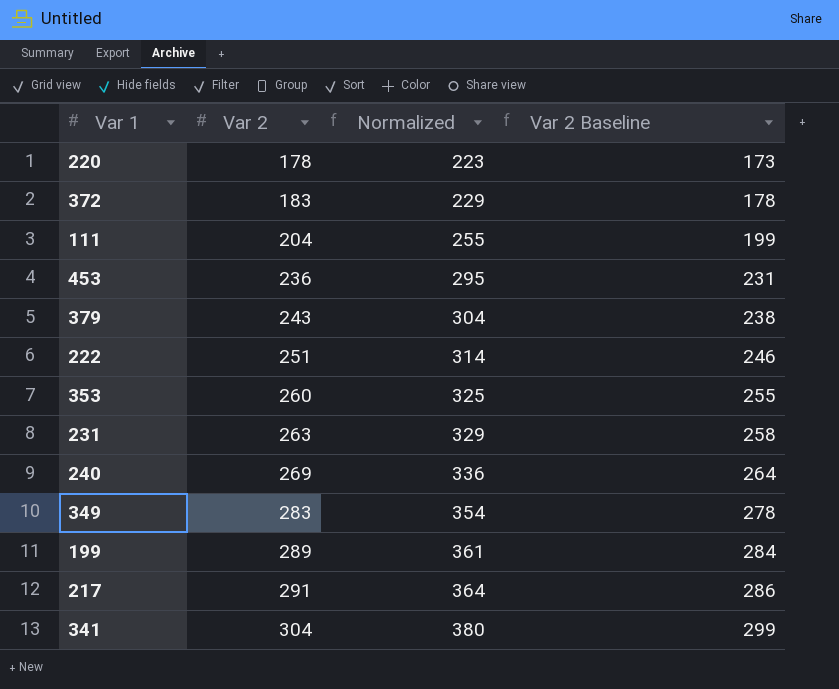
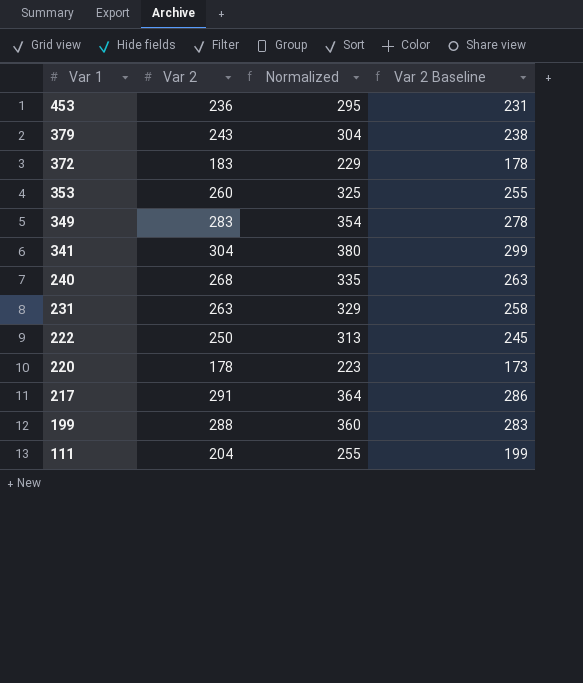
row order: Var 2 ascending -> Var 1 descending
240 | Var 2: 269 -> 268
240 | Normalized: 336 -> 335
240 | Var 2 Baseline: 264 -> 263
222 | Var 2: 251 -> 250
222 | Normalized: 314 -> 313
222 | Var 2 Baseline: 246 -> 245
199 | Var 2: 289 -> 288
199 | Normalized: 361 -> 360
199 | Var 2 Baseline: 284 -> 283

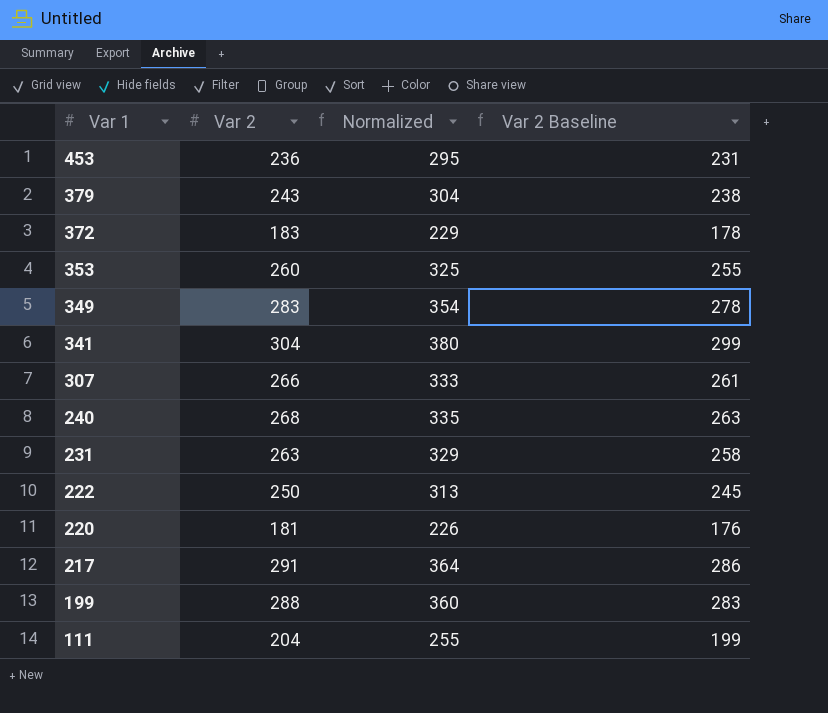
row 307: none -> 266 | 333 | 261
220 | Var 2: 178 -> 181
220 | Normalized: 223 -> 226
220 | Var 2 Baseline: 173 -> 176

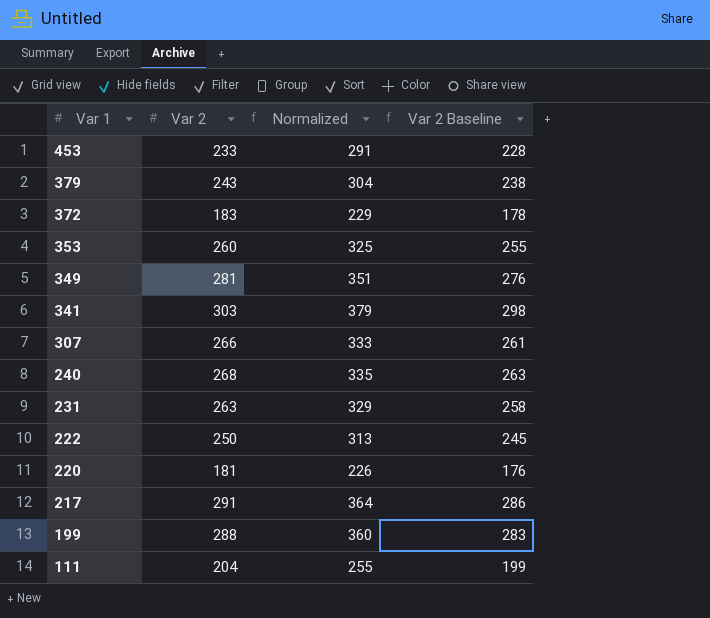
453 | Var 2: 236 -> 233
453 | Normalized: 295 -> 291
453 | Var 2 Baseline: 231 -> 228
349 | Var 2: 283 -> 281
349 | Normalized: 354 -> 351
349 | Var 2 Baseline: 278 -> 276
341 | Var 2: 304 -> 303
341 | Normalized: 380 -> 379
341 | Var 2 Baseline: 299 -> 298

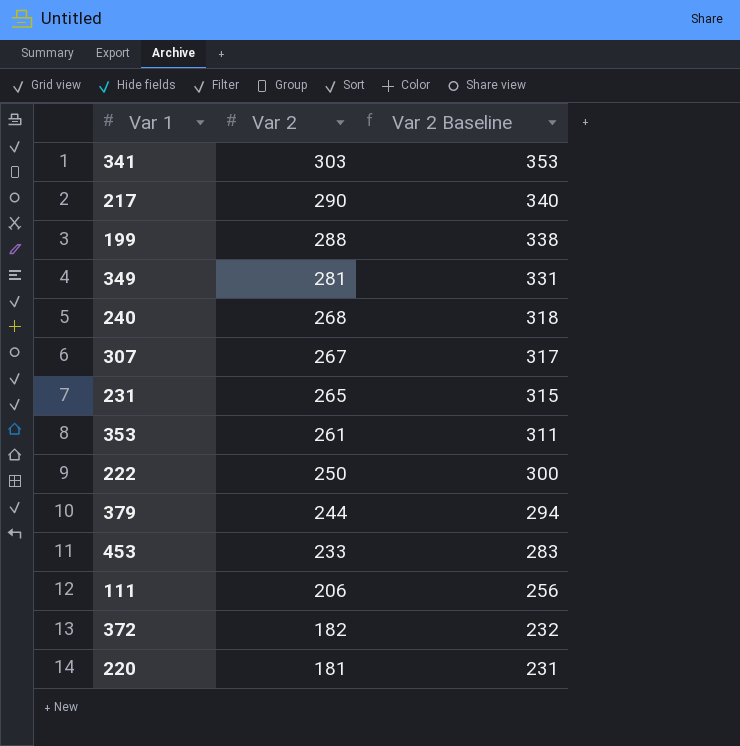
row order: Var 1 descending -> Var 2 descending
column Normalized | formula: [Var 2] * 1.25 -> none
column Var 2 Baseline | formula: [Var 2] - 5 -> [Var 2] + 50
217 | Var 2: 291 -> 290
307 | Var 2: 266 -> 267
231 | Var 2: 263 -> 265
353 | Var 2: 260 -> 261
379 | Var 2: 243 -> 244
111 | Var 2: 204 -> 206
372 | Var 2: 183 -> 182

